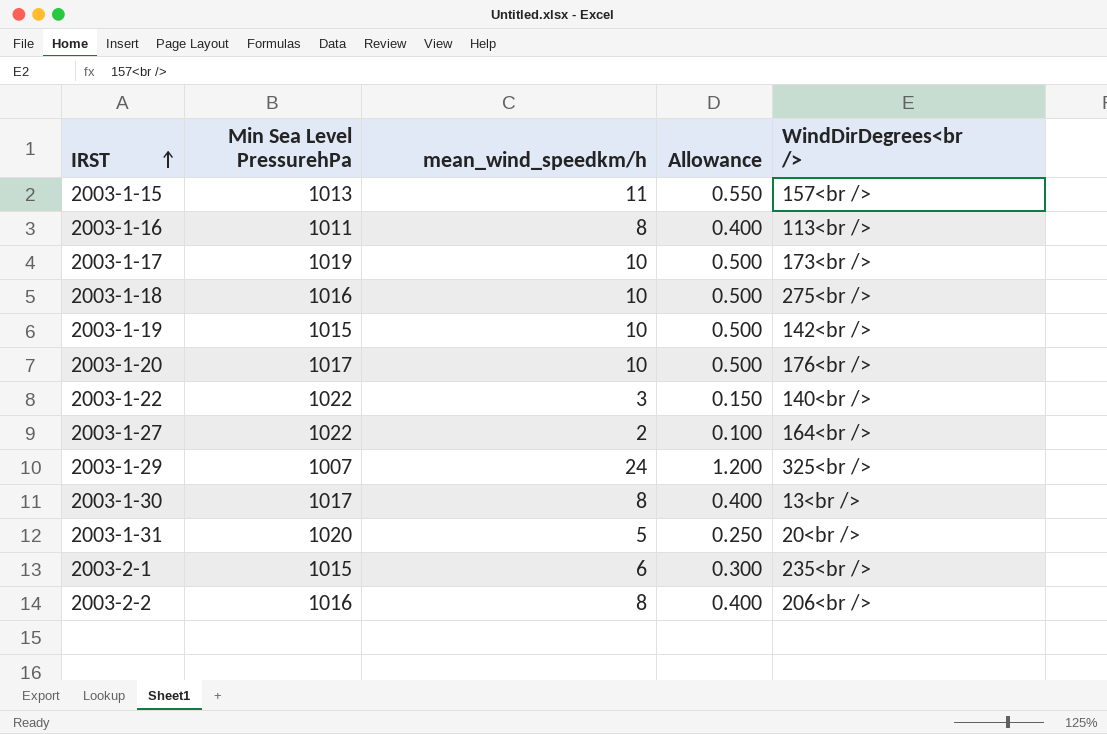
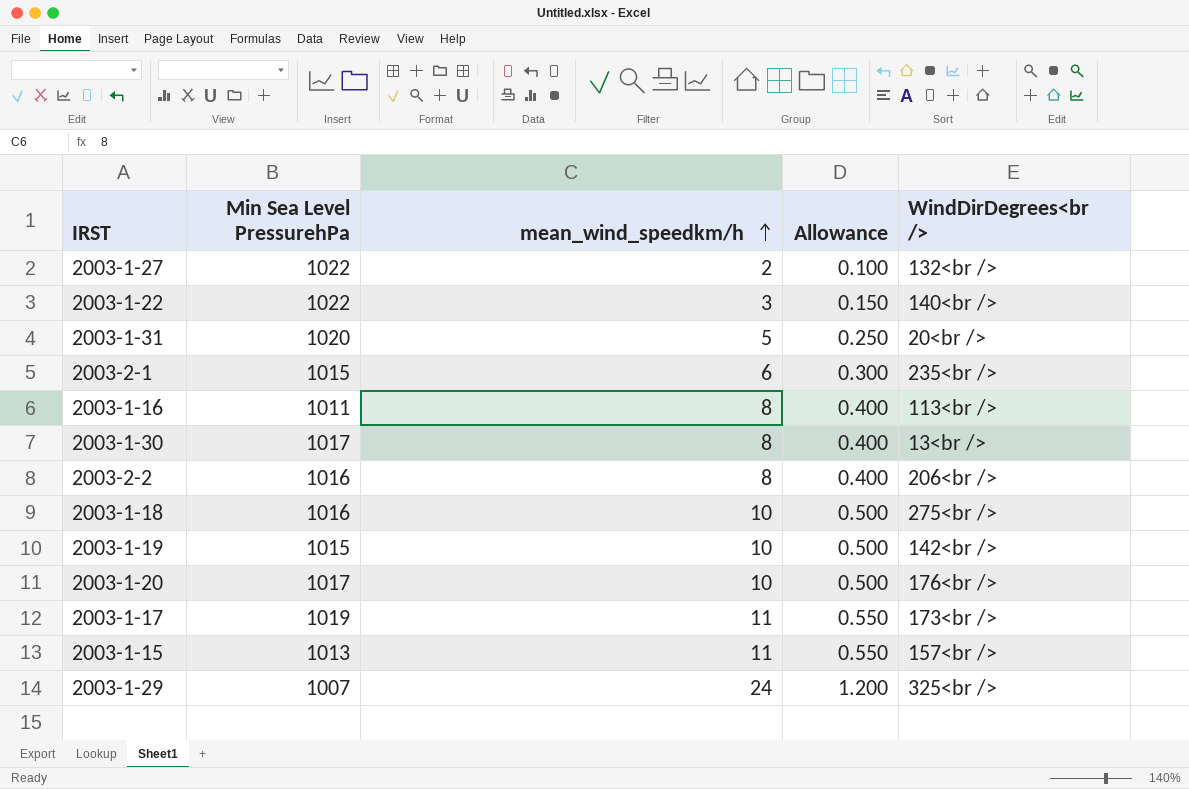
row order: IRST ascending -> mean_wind_speedkm/h ascending
2003-1-27 | WindDirDegrees<br />: 164<br /> -> 132<br />
2003-1-17 | mean_wind_speedkm/h: 10 -> 11
2003-1-17 | Allowance: 0.500 -> 0.550

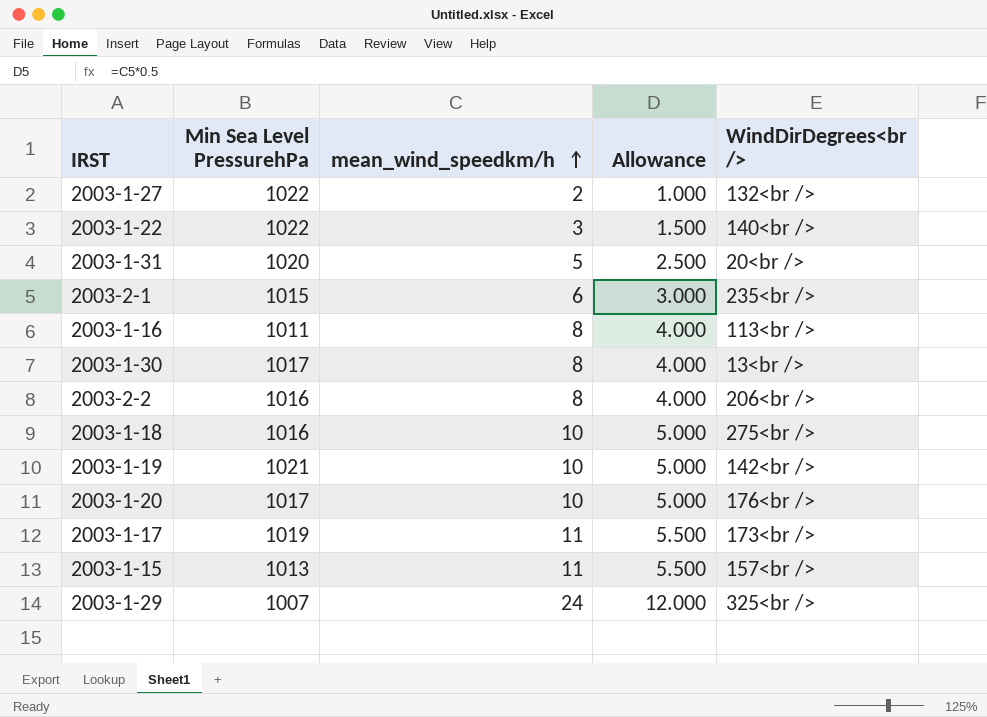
column Allowance | formula: [mean_wind_speedkm/h] * 0.05 -> [mean_wind_speedkm/h] * 0.5
2003-1-19 | Min Sea Level PressurehPa: 1015 -> 1021

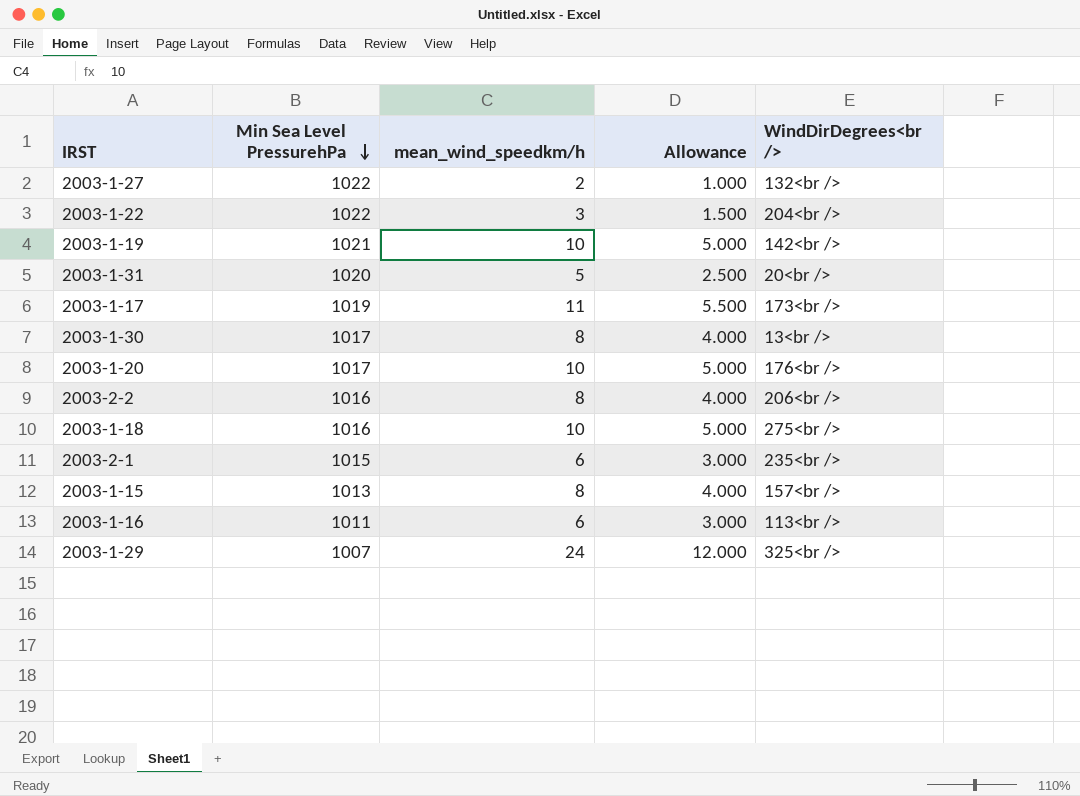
row order: mean_wind_speedkm/h ascending -> Min Sea Level PressurehPa descending
2003-1-22 | WindDirDegrees<br />: 140<br /> -> 204<br />
2003-1-15 | mean_wind_speedkm/h: 11 -> 8
2003-1-15 | Allowance: 5.500 -> 4.000
2003-1-16 | mean_wind_speedkm/h: 8 -> 6
2003-1-16 | Allowance: 4.000 -> 3.000

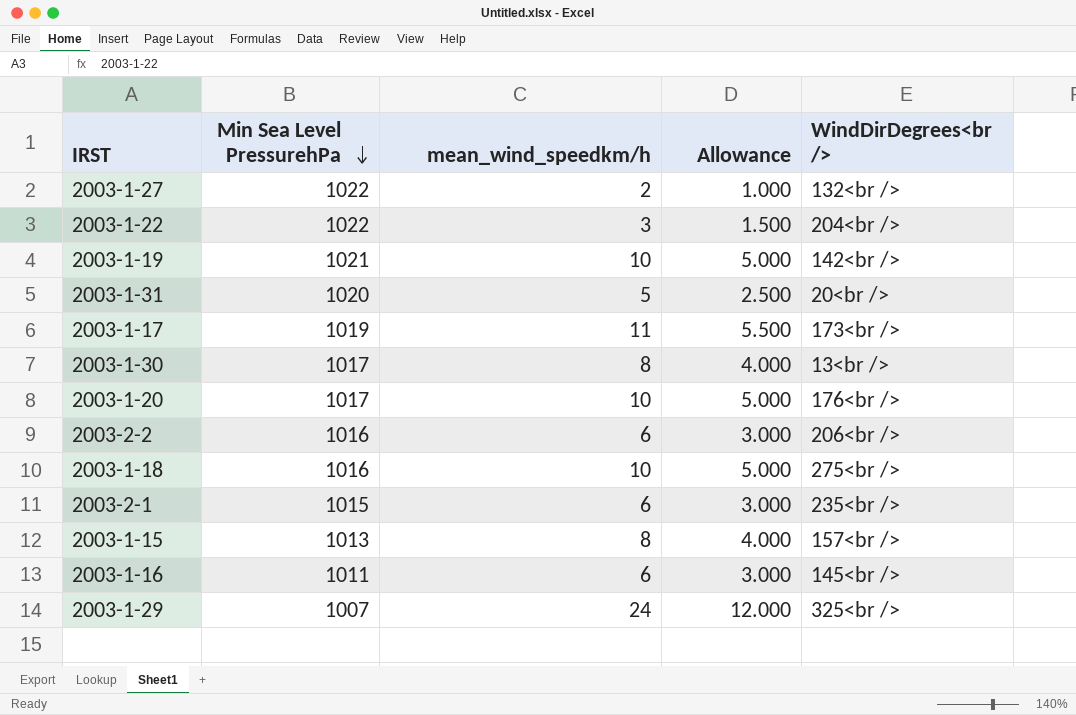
2003-2-2 | mean_wind_speedkm/h: 8 -> 6
2003-2-2 | Allowance: 4.000 -> 3.000
2003-1-16 | WindDirDegrees<br />: 113<br /> -> 145<br />

